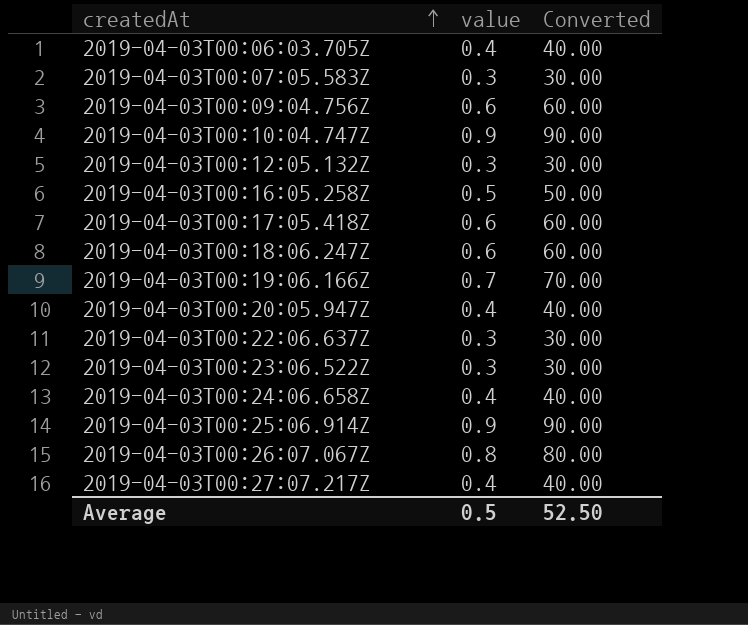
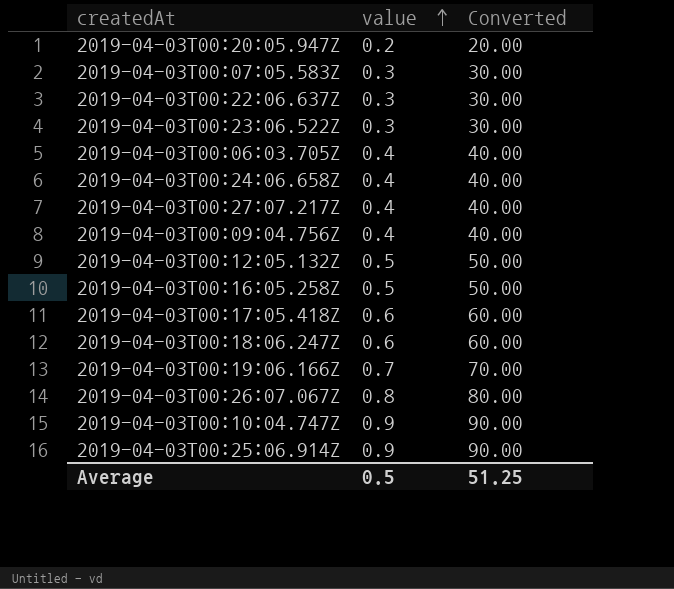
row order: createdAt ascending -> value ascending
2019-04-03T00:20:05.947Z | value: 0.4 -> 0.2
2019-04-03T00:20:05.947Z | Converted: 40.00 -> 20.00
2019-04-03T00:09:04.756Z | value: 0.6 -> 0.4
2019-04-03T00:09:04.756Z | Converted: 60.00 -> 40.00
2019-04-03T00:12:05.132Z | value: 0.3 -> 0.5
2019-04-03T00:12:05.132Z | Converted: 30.00 -> 50.00
Average | Converted: 52.50 -> 51.25

